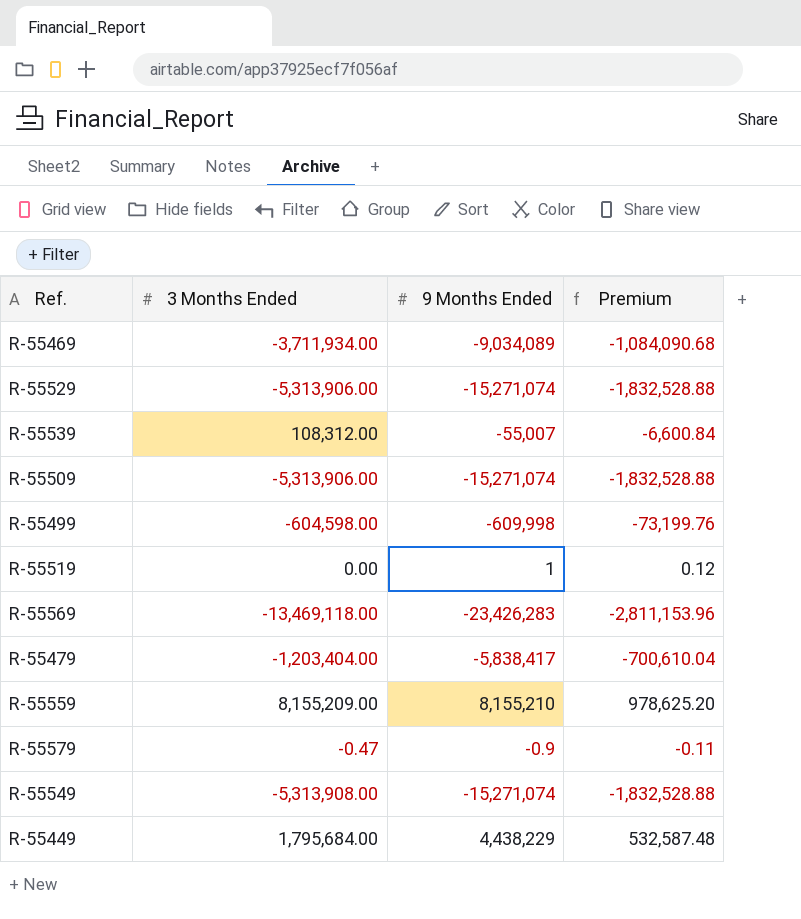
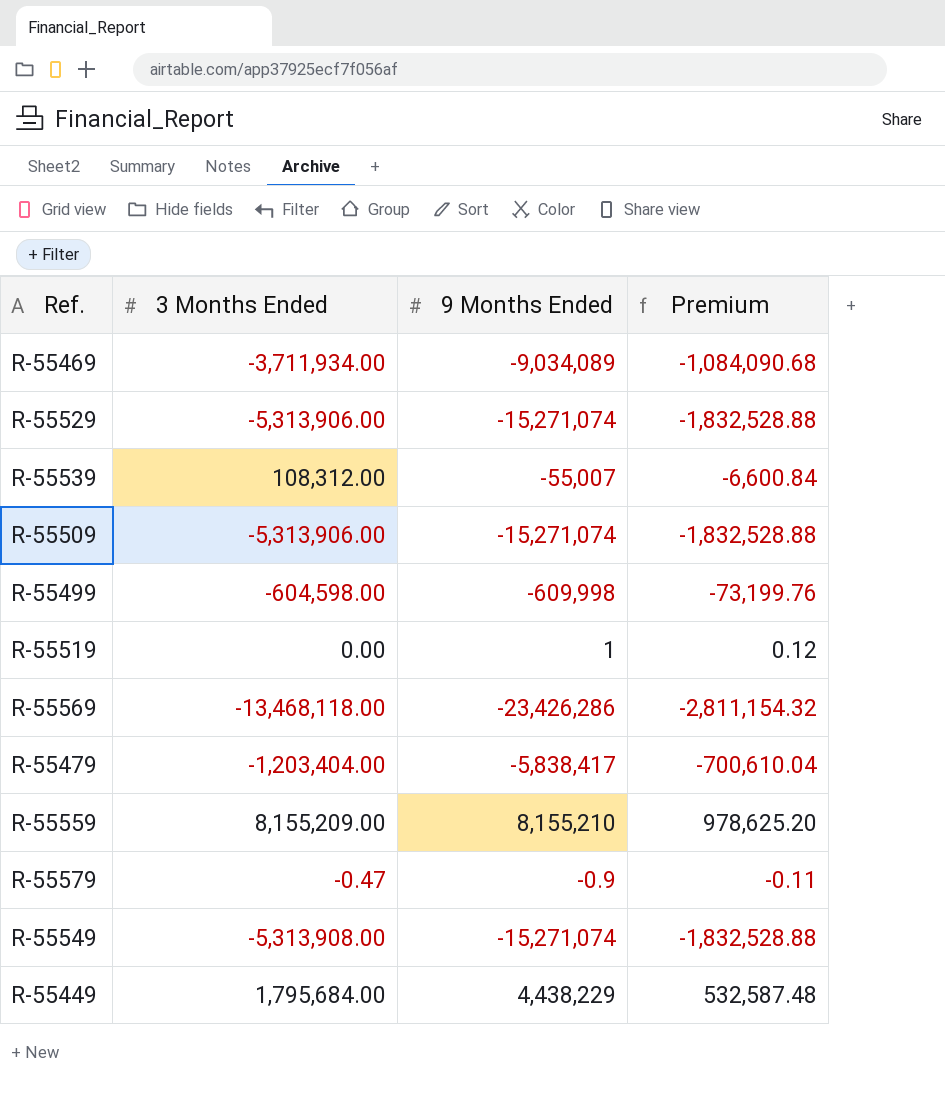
R-55569 | 3 Months Ended: -13,469,118.00 -> -13,468,118.00
R-55569 | 9 Months Ended: -23,426,283 -> -23,426,286
R-55569 | Premium: -2,811,153.96 -> -2,811,154.32

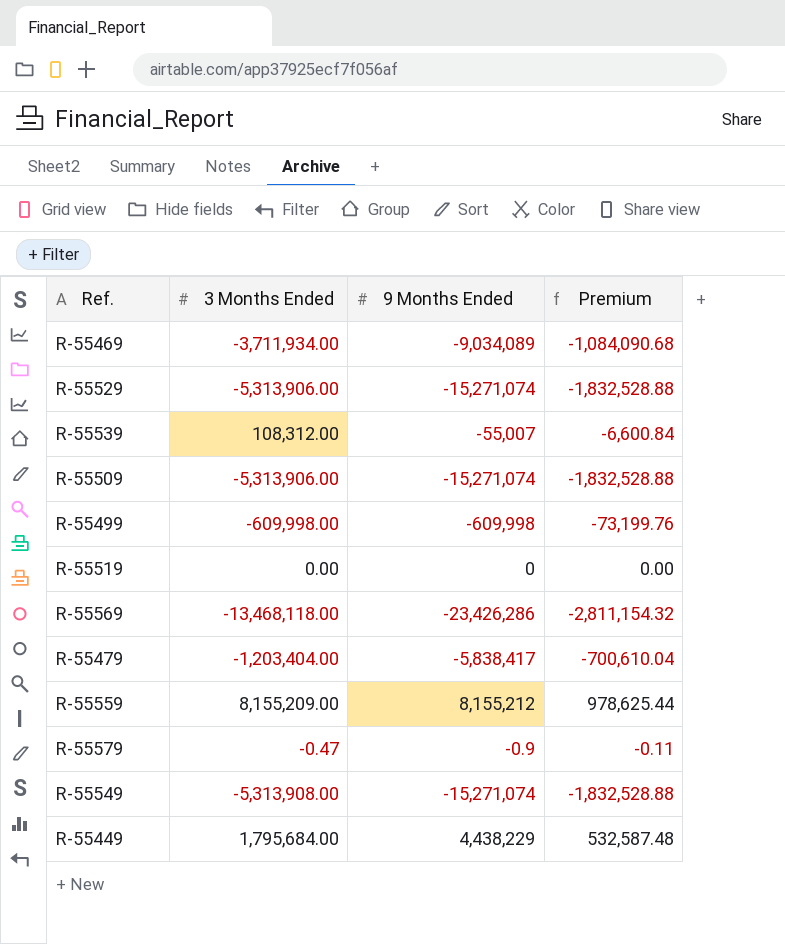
R-55499 | 3 Months Ended: -604,598.00 -> -609,998.00
R-55519 | 9 Months Ended: 1 -> 0
R-55519 | Premium: 0.12 -> 0.00
R-55559 | 9 Months Ended: 8,155,210 -> 8,155,212
R-55559 | Premium: 978,625.20 -> 978,625.44

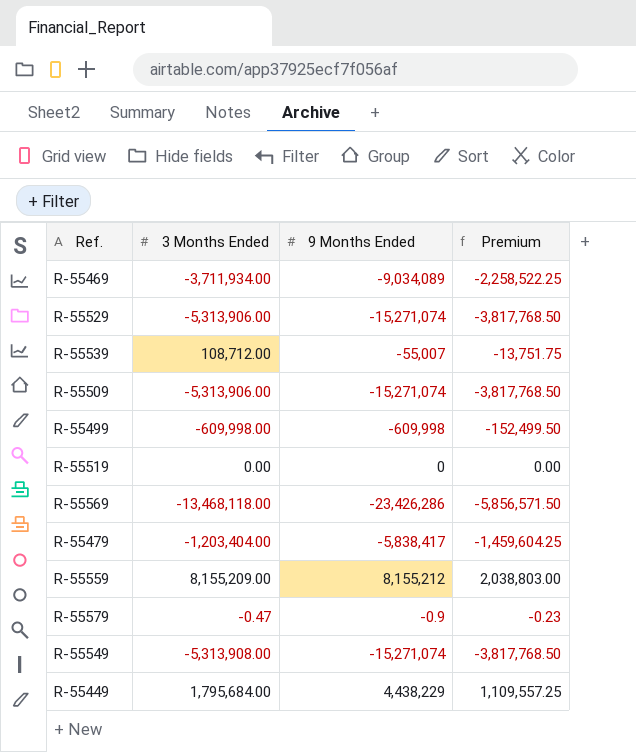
column Premium | formula: [9 Months Ended] * 0.12 -> [9 Months Ended] * 0.25
R-55539 | 3 Months Ended: 108,312.00 -> 108,712.00

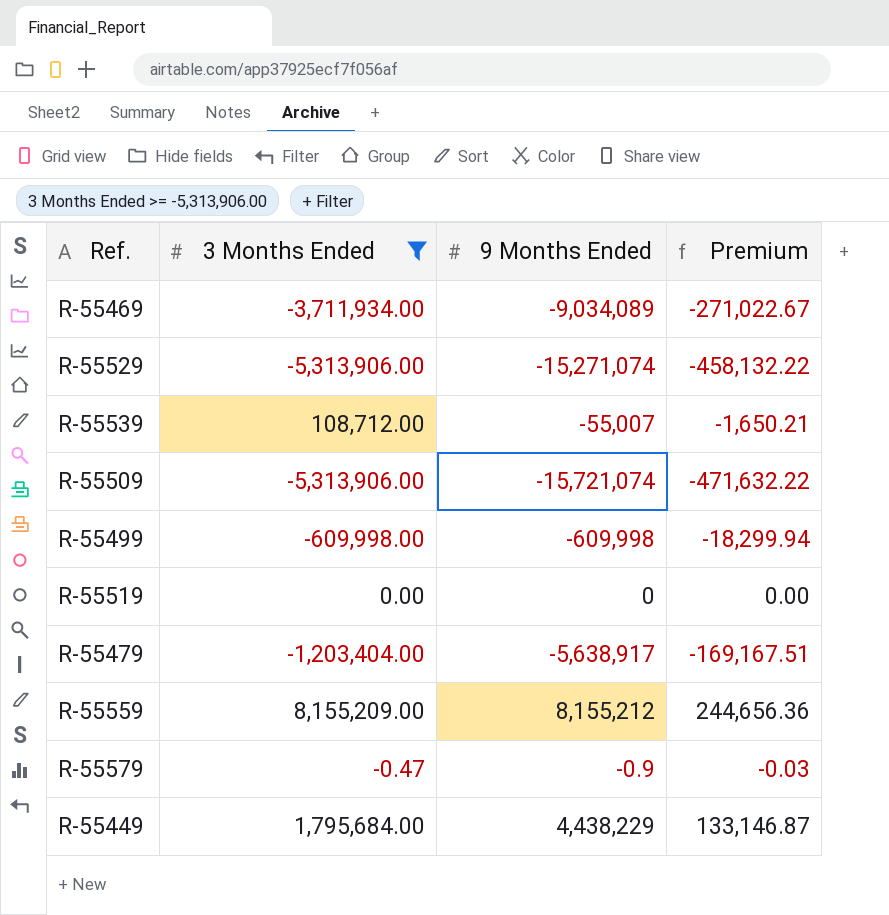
filter: none -> 3 Months Ended >= -5,313,906.00
column Premium | formula: [9 Months Ended] * 0.25 -> [9 Months Ended] * 0.03
R-55509 | 9 Months Ended: -15,271,074 -> -15,721,074
R-55479 | 9 Months Ended: -5,838,417 -> -5,638,917

